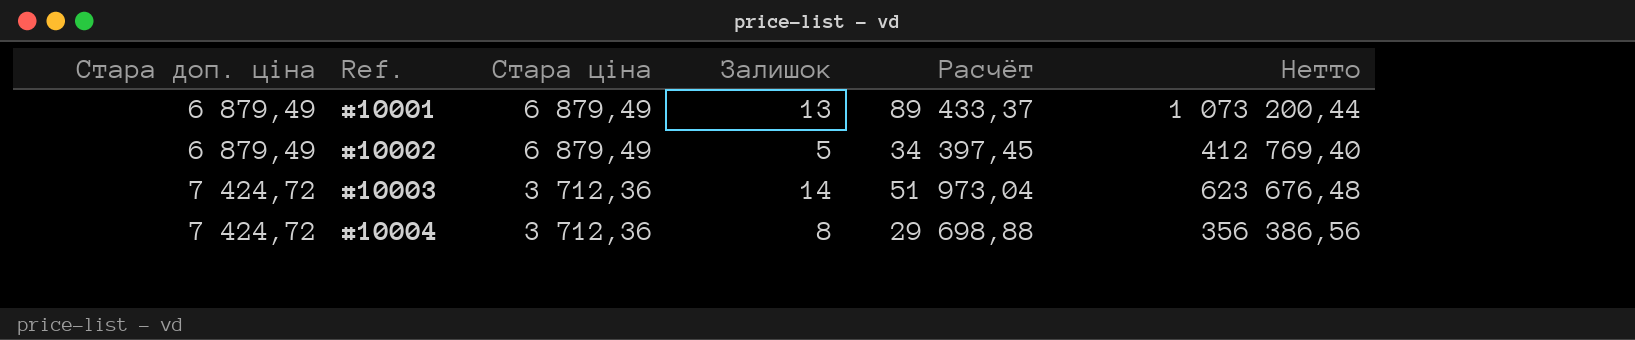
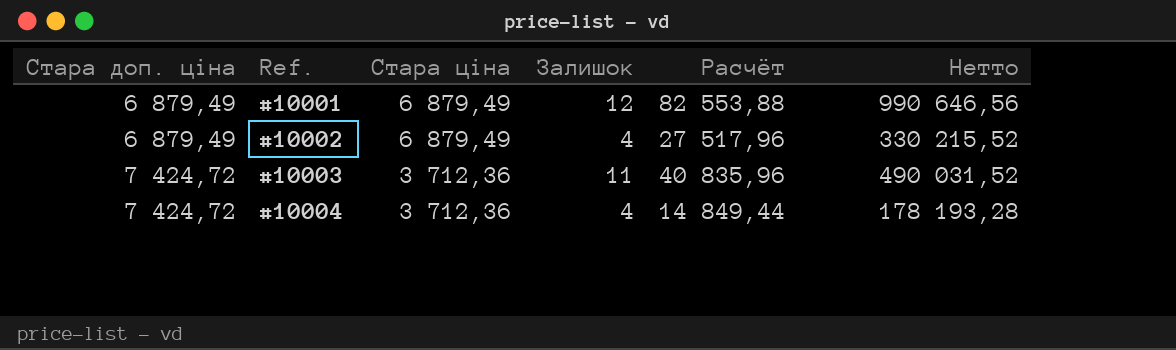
#10001 | Залишок: 13 -> 12
#10001 | Расчёт: 89 433,37 -> 82 553,88
#10001 | Нетто: 1 073 200,44 -> 990 646,56
#10002 | Залишок: 5 -> 4
#10002 | Расчёт: 34 397,45 -> 27 517,96
#10002 | Нетто: 412 769,40 -> 330 215,52
#10003 | Залишок: 14 -> 11
#10003 | Расчёт: 51 973,04 -> 40 835,96
#10003 | Нетто: 623 676,48 -> 490 031,52
#10004 | Залишок: 8 -> 4
#10004 | Расчёт: 29 698,88 -> 14 849,44
#10004 | Нетто: 356 386,56 -> 178 193,28

